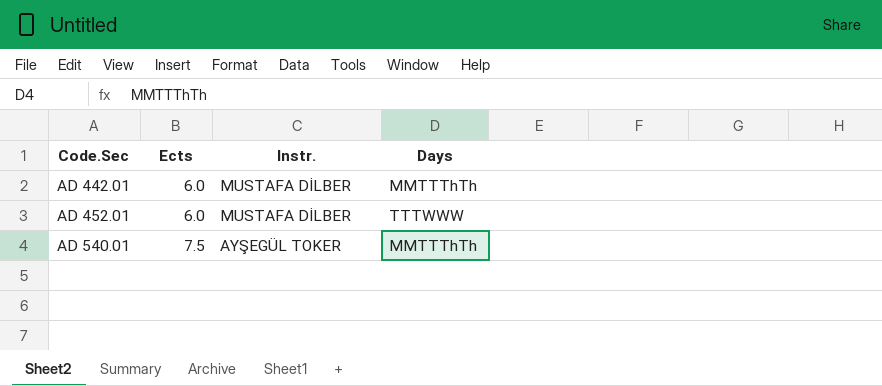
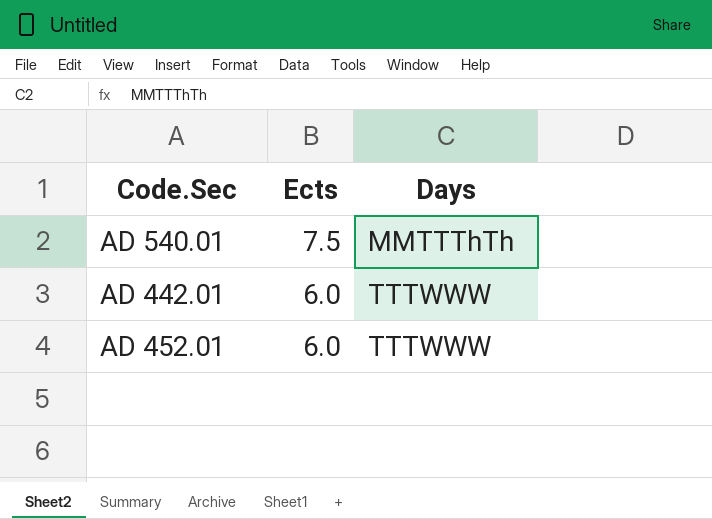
row order: Code.Sec ascending -> Ects descending
column Instr. | position: 3 -> none
AD 442.01 | Days: MMTTThTh -> TTTWWW

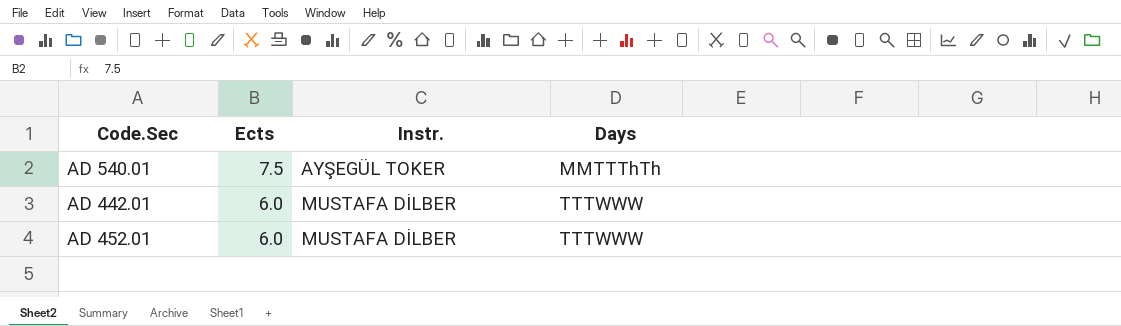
column Instr. | position: none -> 3

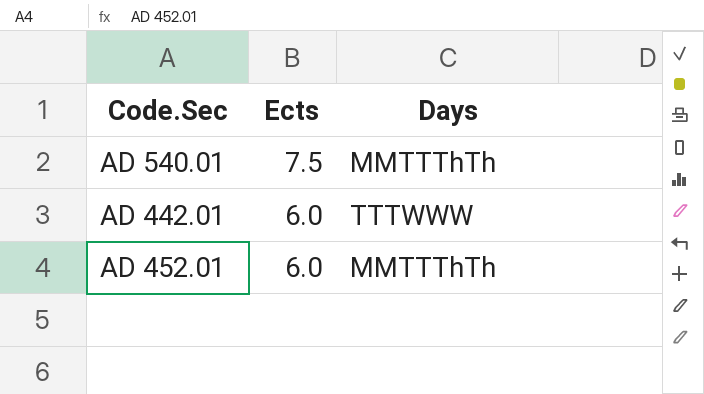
column Instr. | position: 3 -> none
AD 452.01 | Days: TTTWWW -> MMTTThTh

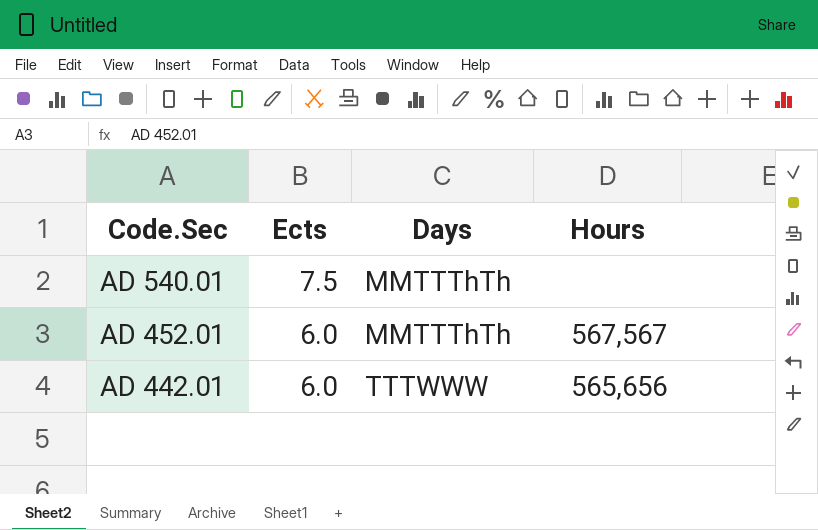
row order: Ects descending -> Code.Sec descending
column Hours | position: none -> 4

